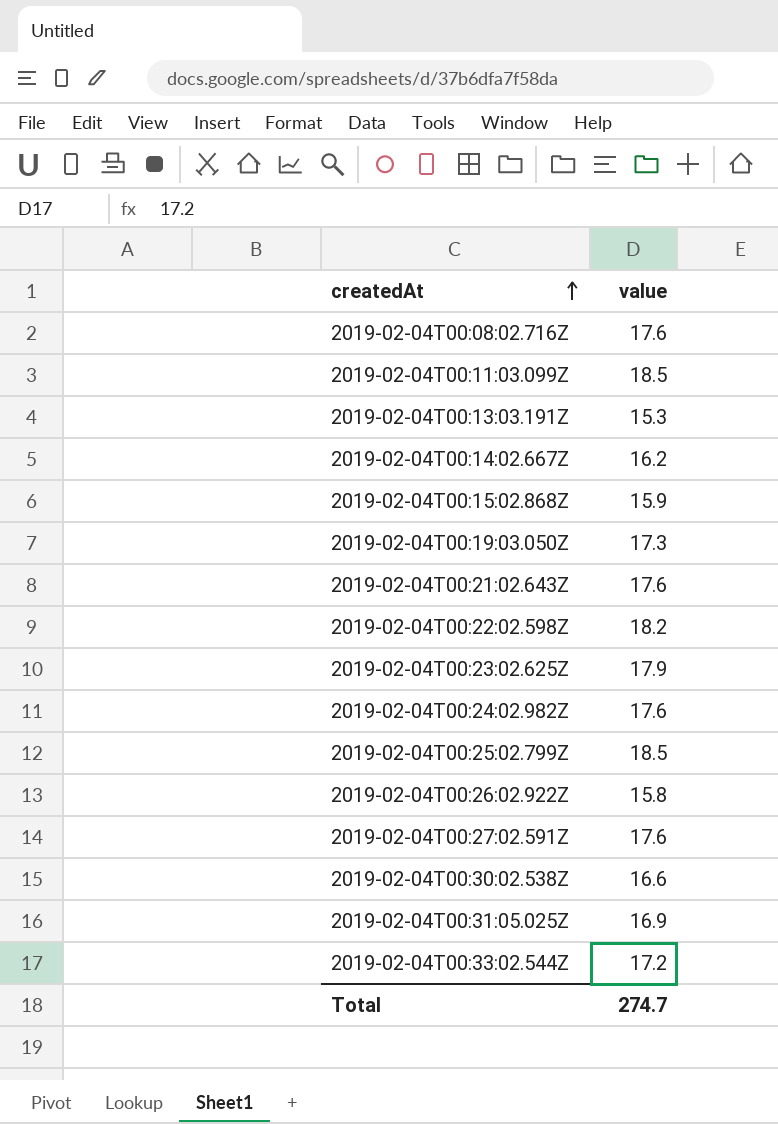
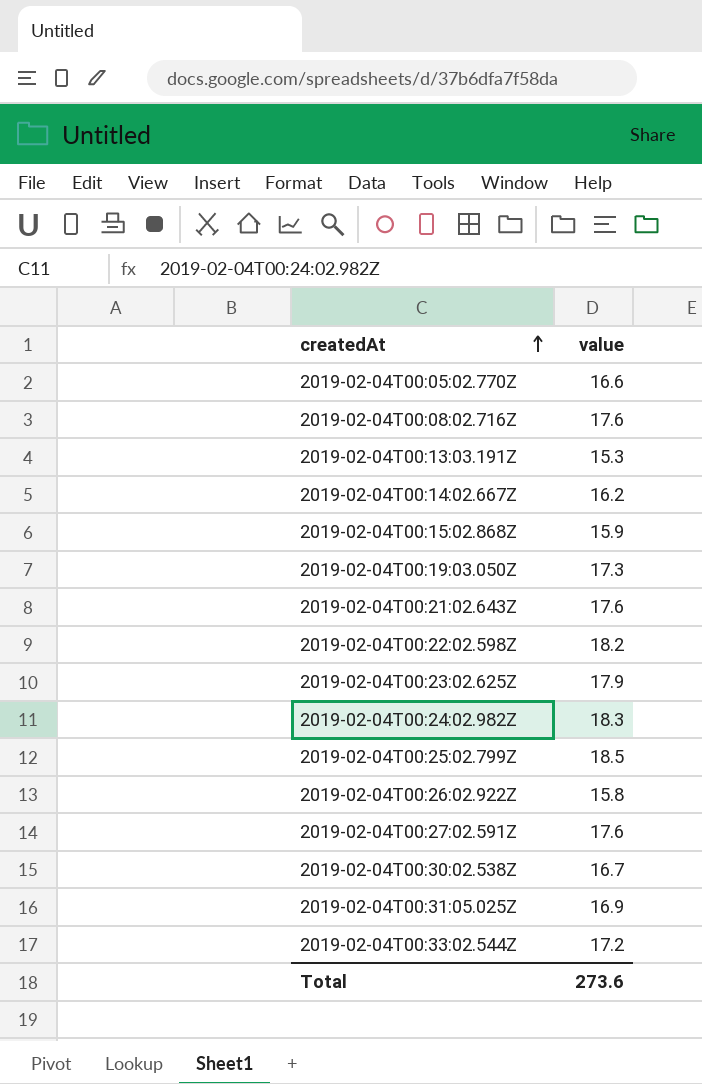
row 2019-02-04T00:11:03.099Z: 18.5 -> none
row 2019-02-04T00:05:02.770Z: none -> 16.6
2019-02-04T00:24:02.982Z | value: 17.6 -> 18.3
2019-02-04T00:30:02.538Z | value: 16.6 -> 16.7
Total | value: 274.7 -> 273.6

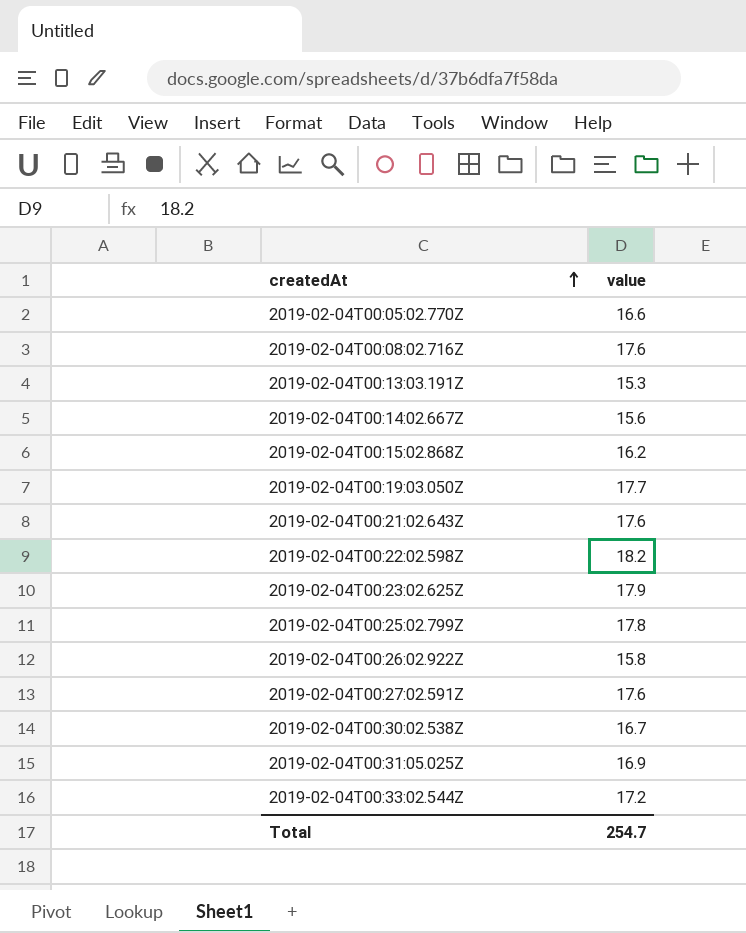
row 2019-02-04T00:24:02.982Z: 18.3 -> none
2019-02-04T00:14:02.667Z | value: 16.2 -> 15.6
2019-02-04T00:15:02.868Z | value: 15.9 -> 16.2
2019-02-04T00:19:03.050Z | value: 17.3 -> 17.7
2019-02-04T00:25:02.799Z | value: 18.5 -> 17.8
Total | value: 273.6 -> 254.7

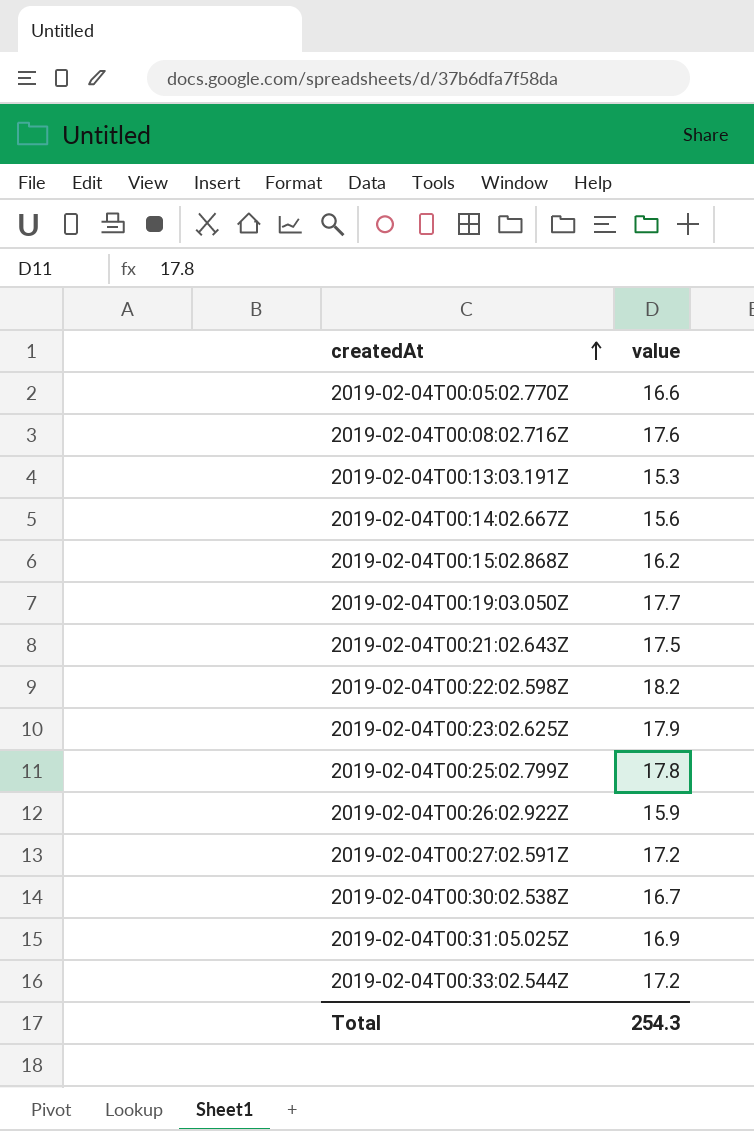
2019-02-04T00:21:02.643Z | value: 17.6 -> 17.5
2019-02-04T00:26:02.922Z | value: 15.8 -> 15.9
2019-02-04T00:27:02.591Z | value: 17.6 -> 17.2
Total | value: 254.7 -> 254.3

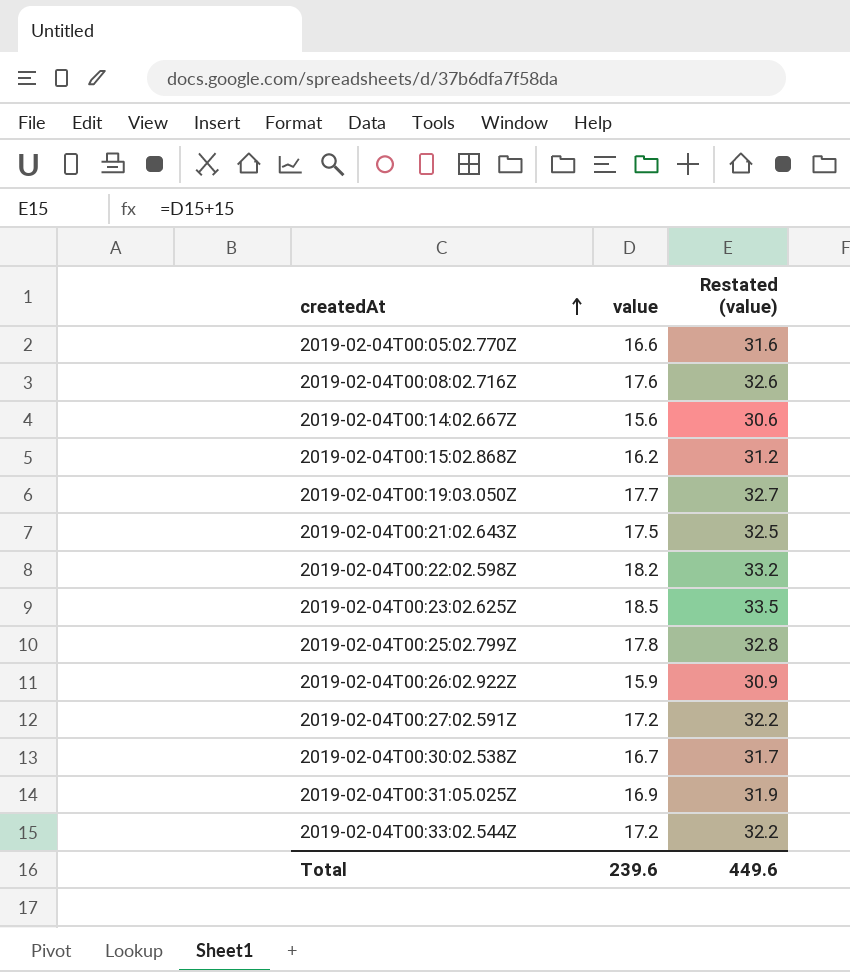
column Restated (value) | formula: none -> [value] + 15
row 2019-02-04T00:13:03.191Z: 15.3 -> none
2019-02-04T00:23:02.625Z | value: 17.9 -> 18.5
Total | value: 254.3 -> 239.6

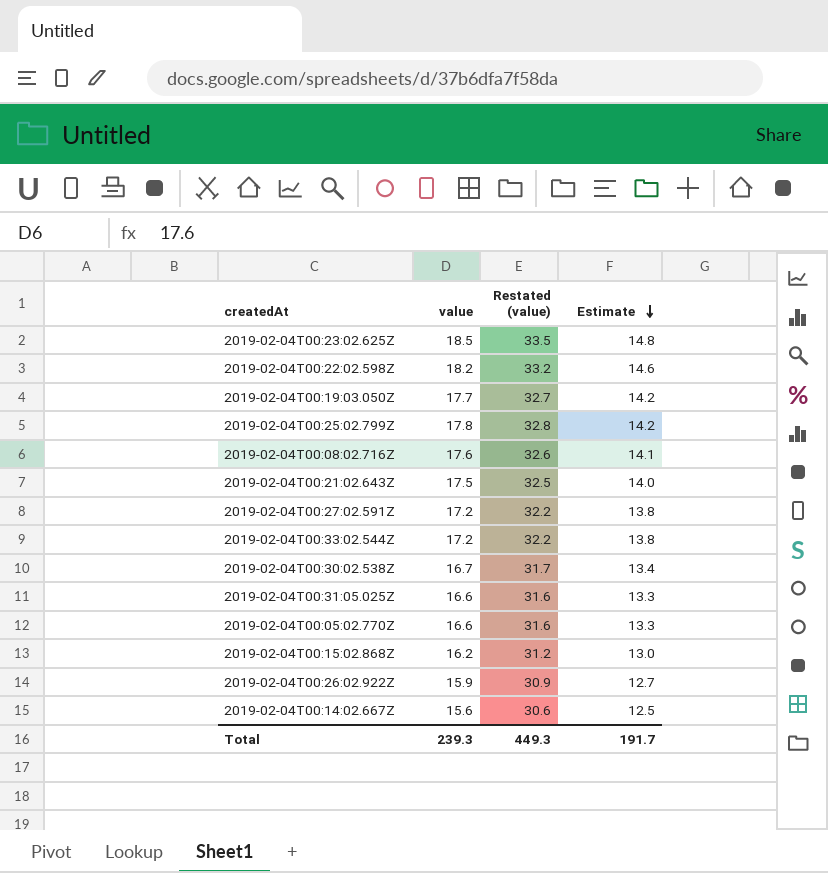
row order: createdAt ascending -> Estimate descending
column Estimate | formula: none -> [value] * 0.8
2019-02-04T00:31:05.025Z | value: 16.9 -> 16.6
2019-02-04T00:31:05.025Z | Restated (value): 31.9 -> 31.6
Total | value: 239.6 -> 239.3
Total | Restated (value): 449.6 -> 449.3

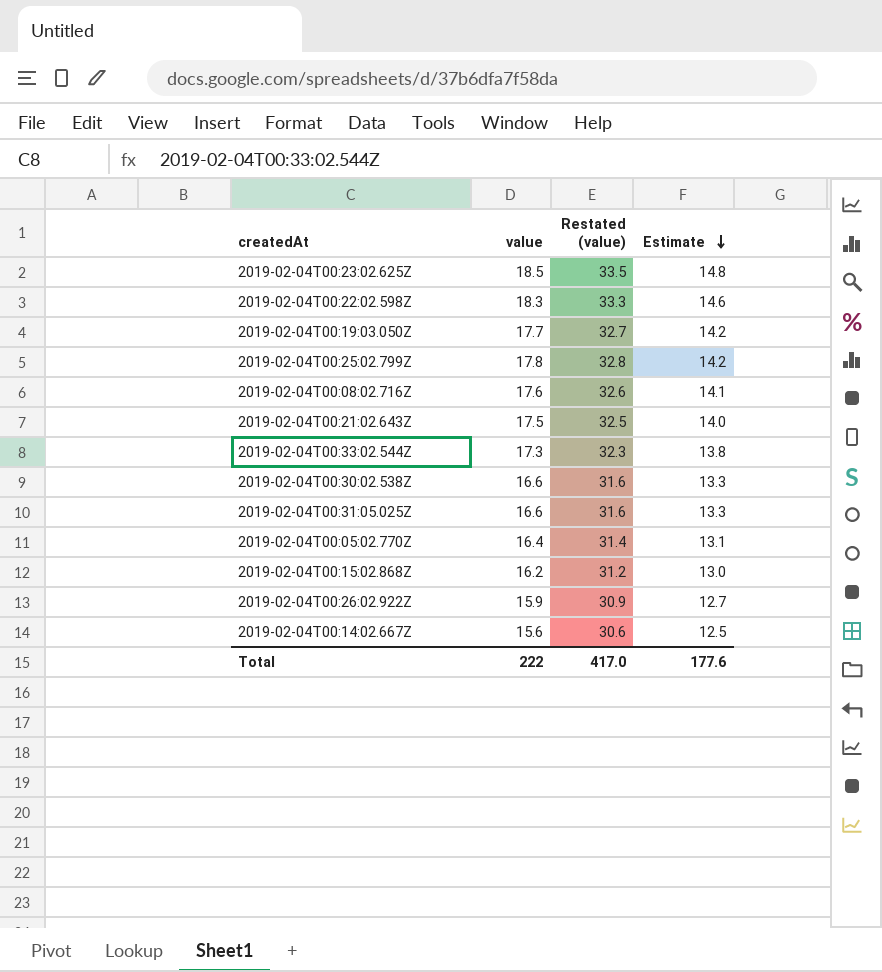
row 2019-02-04T00:27:02.591Z: 17.2 | 32.2 | 13.8 -> none
2019-02-04T00:22:02.598Z | value: 18.2 -> 18.3
2019-02-04T00:22:02.598Z | Restated (value): 33.2 -> 33.3
2019-02-04T00:33:02.544Z | value: 17.2 -> 17.3
2019-02-04T00:33:02.544Z | Restated (value): 32.2 -> 32.3
2019-02-04T00:30:02.538Z | value: 16.7 -> 16.6
2019-02-04T00:30:02.538Z | Restated (value): 31.7 -> 31.6
2019-02-04T00:30:02.538Z | Estimate: 13.4 -> 13.3
2019-02-04T00:05:02.770Z | value: 16.6 -> 16.4
2019-02-04T00:05:02.770Z | Restated (value): 31.6 -> 31.4
2019-02-04T00:05:02.770Z | Estimate: 13.3 -> 13.1
Total | value: 239.3 -> 222
Total | Restated (value): 449.3 -> 417.0
Total | Estimate: 191.7 -> 177.6

